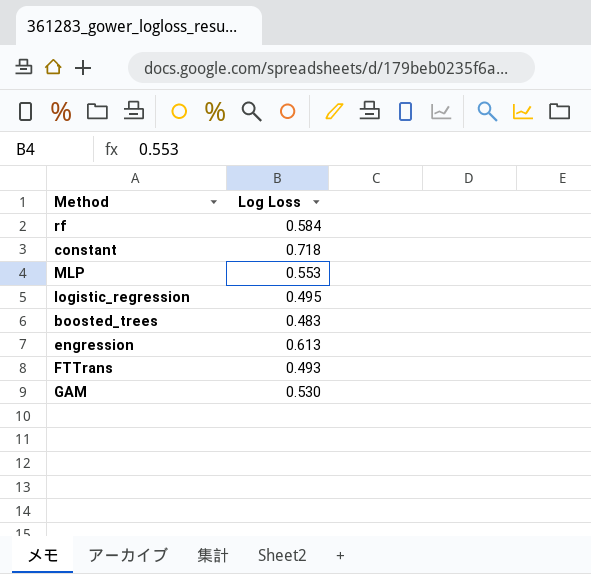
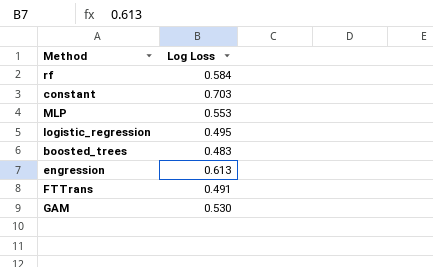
constant | Log Loss: 0.718 -> 0.703
FTTrans | Log Loss: 0.493 -> 0.491

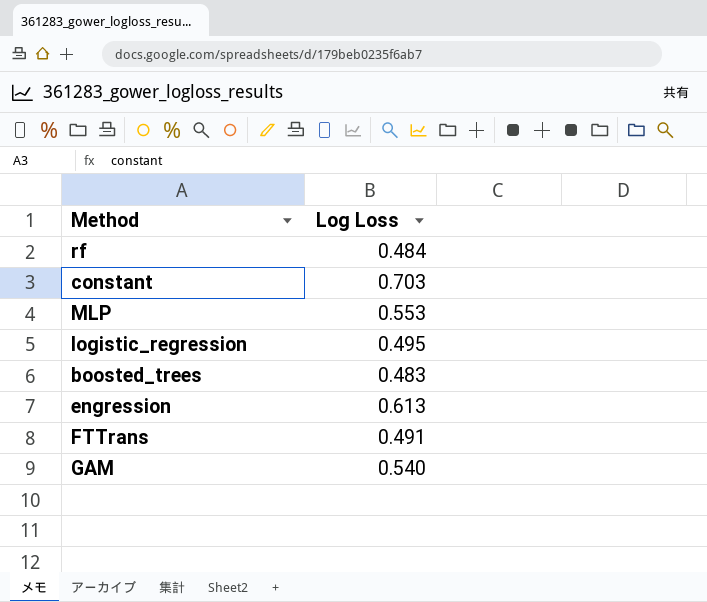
rf | Log Loss: 0.584 -> 0.484
GAM | Log Loss: 0.530 -> 0.540

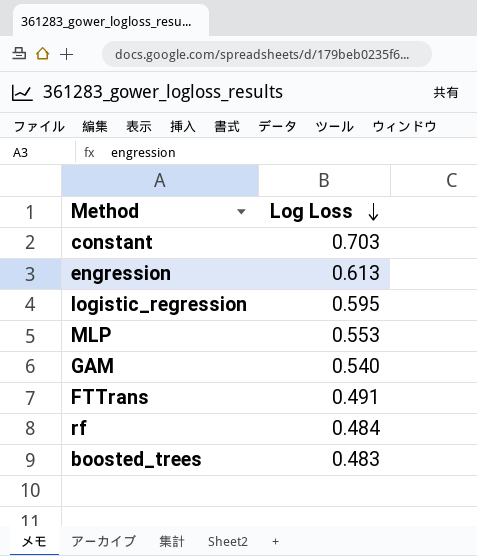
row order: none -> Log Loss descending
logistic_regression | Log Loss: 0.495 -> 0.595

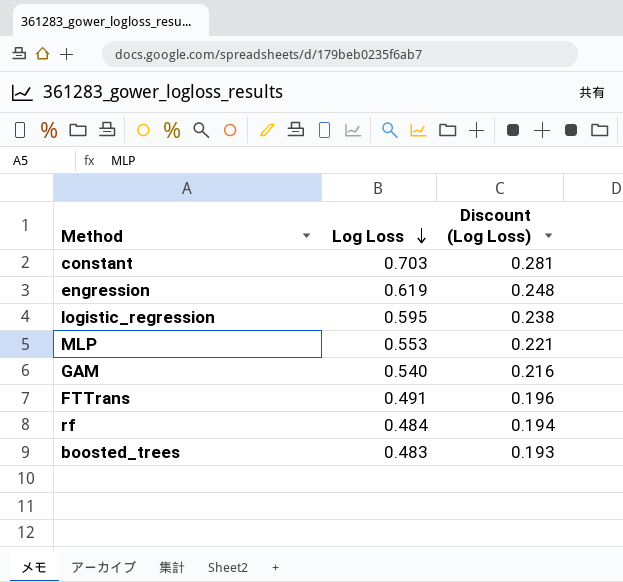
column Discount (Log Loss) | formula: none -> [Log Loss] * 0.4
engression | Log Loss: 0.613 -> 0.619

